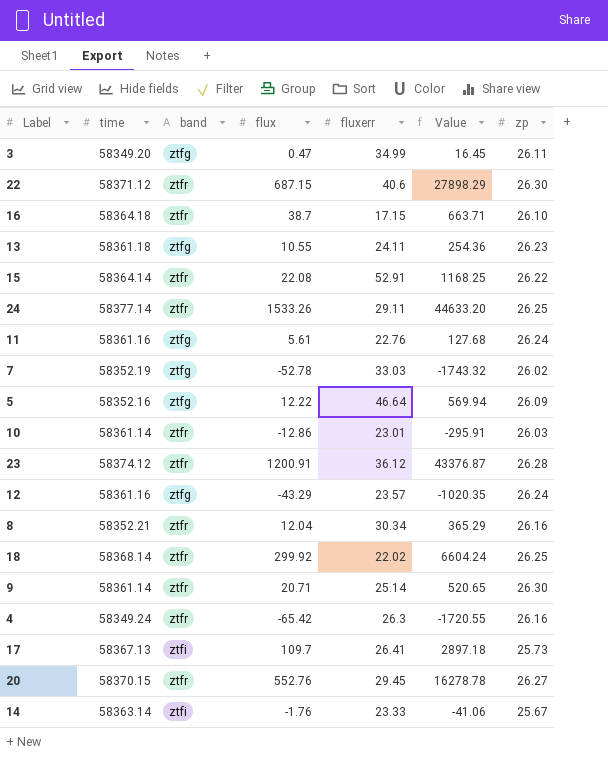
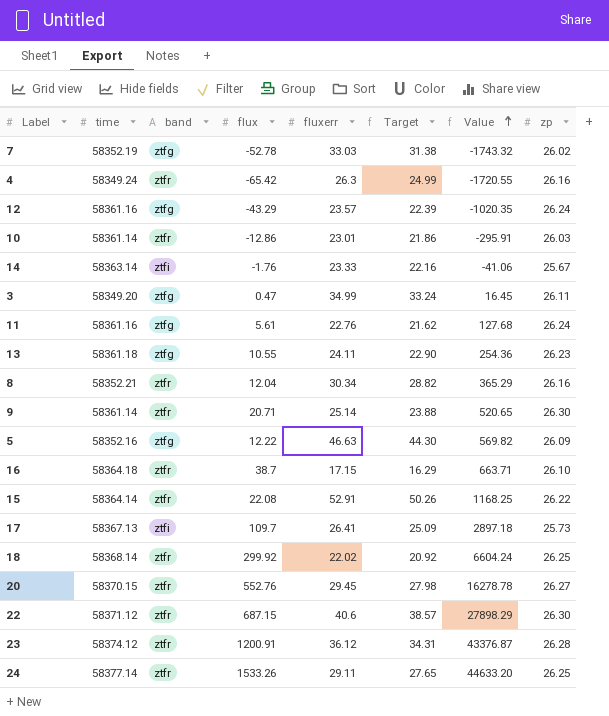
row order: none -> Value ascending
column Target | formula: none -> [fluxerr] * 0.95
5 | fluxerr: 46.64 -> 46.63
5 | Value: 569.94 -> 569.82

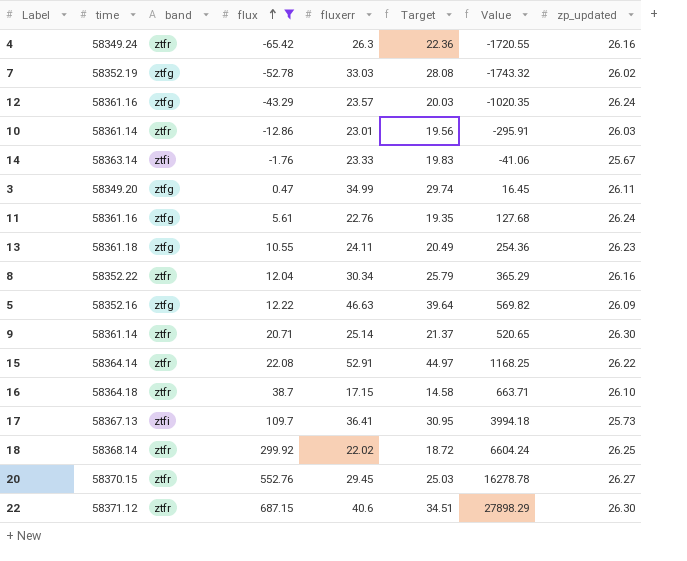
filter: none -> flux <= 687.15
row order: Value ascending -> flux ascending
column Target | formula: [fluxerr] * 0.95 -> [fluxerr] * 0.85
column name: zp -> zp_updated
8 | time: 58352.21 -> 58352.22
17 | fluxerr: 26.41 -> 36.41
17 | Value: 2897.18 -> 3994.18

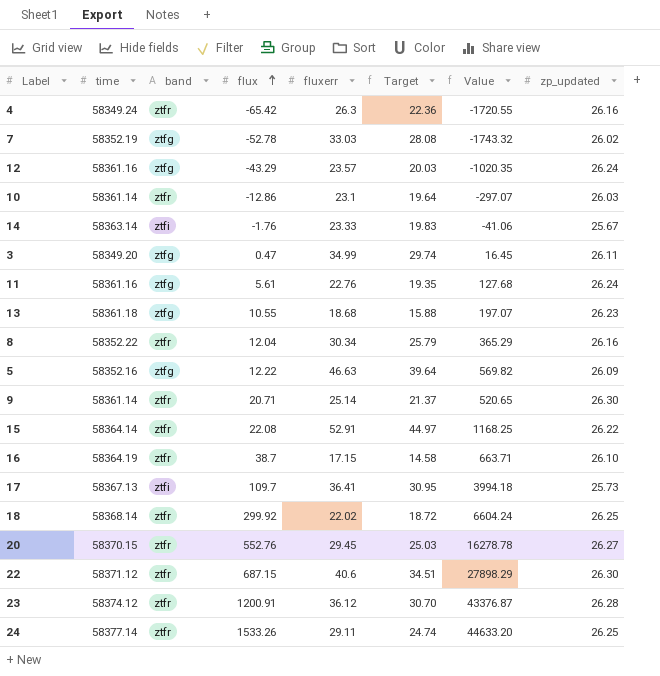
filter: flux <= 687.15 -> none
10 | fluxerr: 23.01 -> 23.1
10 | Target: 19.56 -> 19.64
10 | Value: -295.91 -> -297.07
13 | fluxerr: 24.11 -> 18.68
13 | Target: 20.49 -> 15.88
13 | Value: 254.36 -> 197.07
16 | time: 58364.18 -> 58364.19

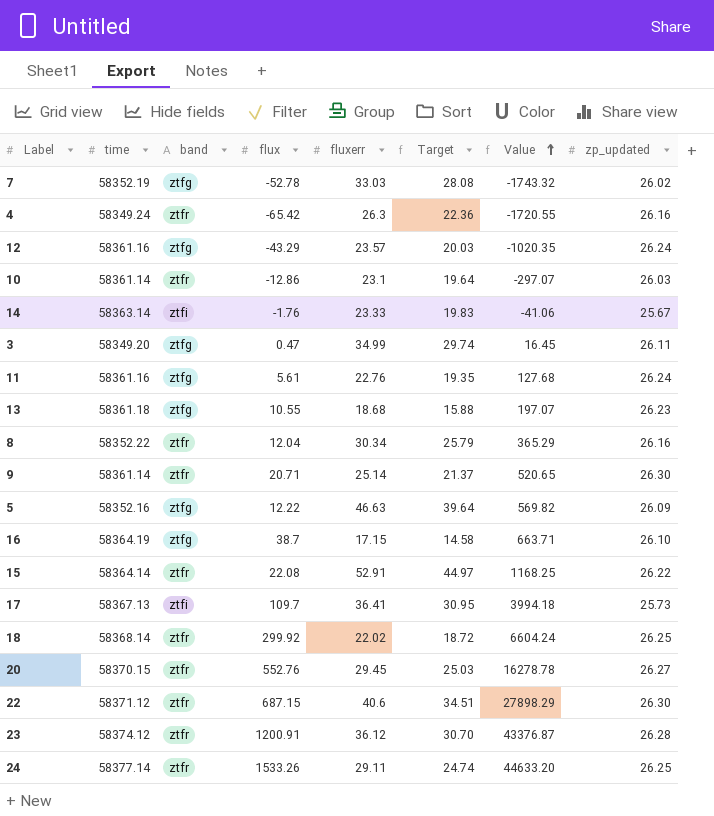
row order: flux ascending -> Value ascending
16 | band: ztfr -> ztfg

